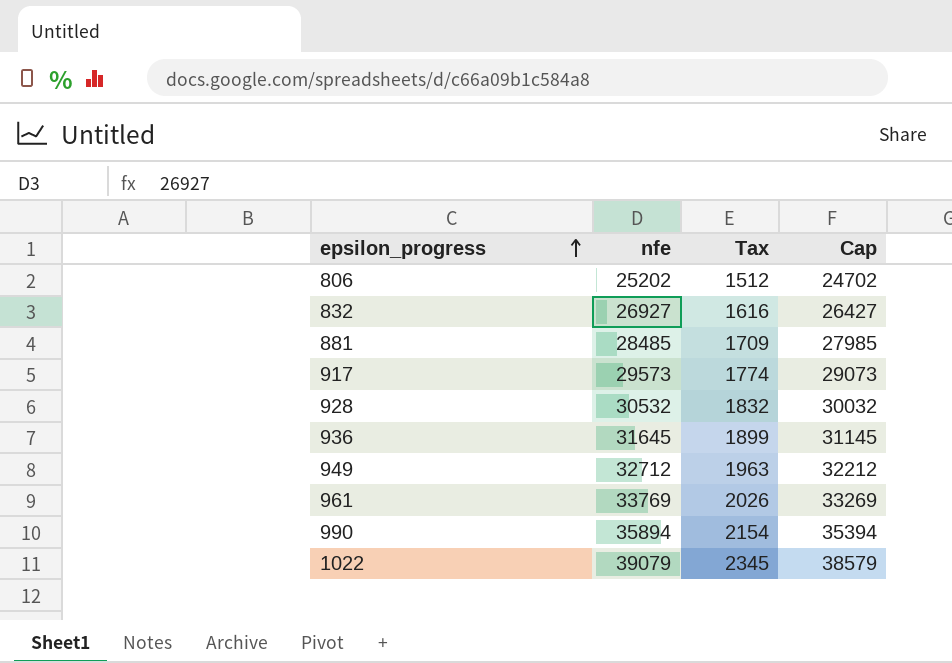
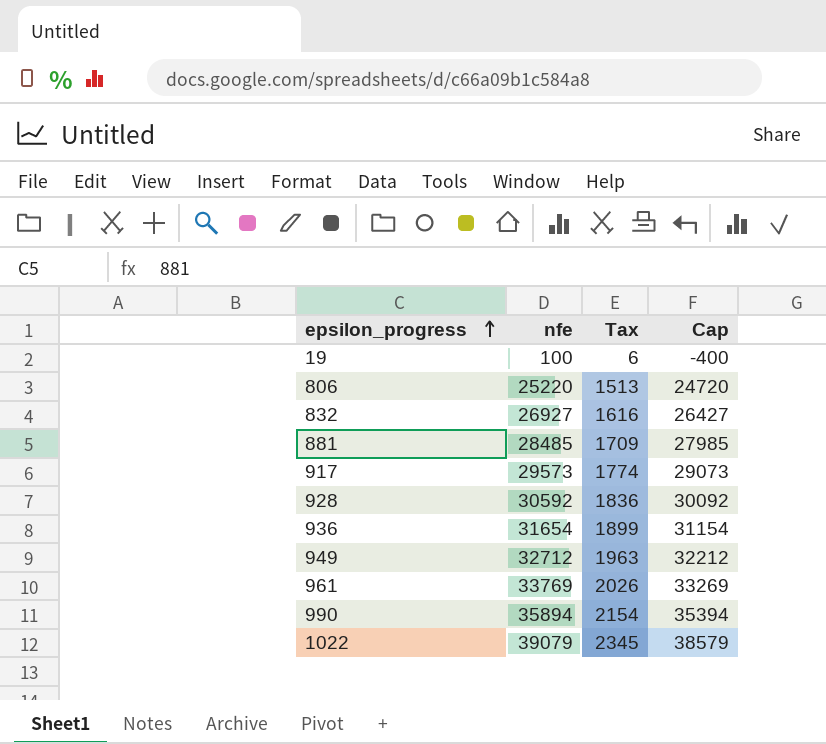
row 19: none -> 100 | 6 | -400
806 | nfe: 25202 -> 25220
806 | Tax: 1512 -> 1513
806 | Cap: 24702 -> 24720
928 | nfe: 30532 -> 30592
928 | Tax: 1832 -> 1836
928 | Cap: 30032 -> 30092
936 | nfe: 31645 -> 31654
936 | Cap: 31145 -> 31154

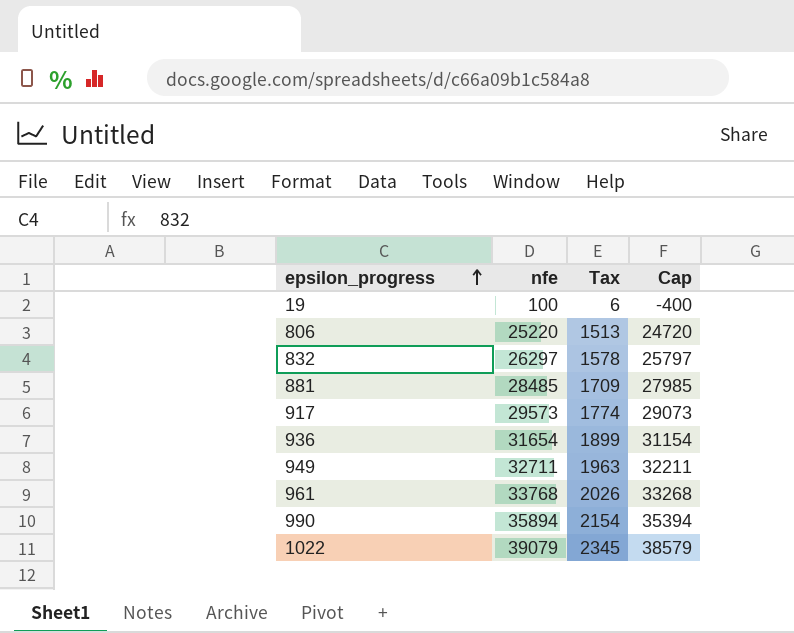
row 928: 30592 | 1836 | 30092 -> none
832 | nfe: 26927 -> 26297
832 | Tax: 1616 -> 1578
832 | Cap: 26427 -> 25797
949 | nfe: 32712 -> 32711
949 | Cap: 32212 -> 32211
961 | nfe: 33769 -> 33768
961 | Cap: 33269 -> 33268

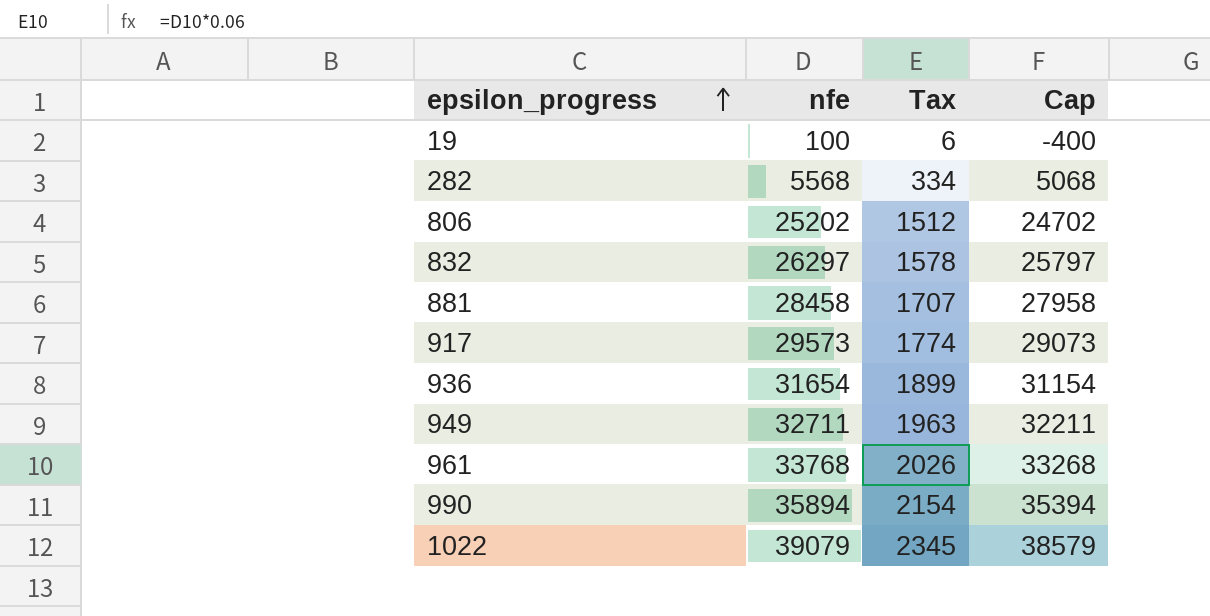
row 282: none -> 5568 | 334 | 5068
806 | nfe: 25220 -> 25202
806 | Tax: 1513 -> 1512
806 | Cap: 24720 -> 24702
881 | nfe: 28485 -> 28458
881 | Tax: 1709 -> 1707
881 | Cap: 27985 -> 27958

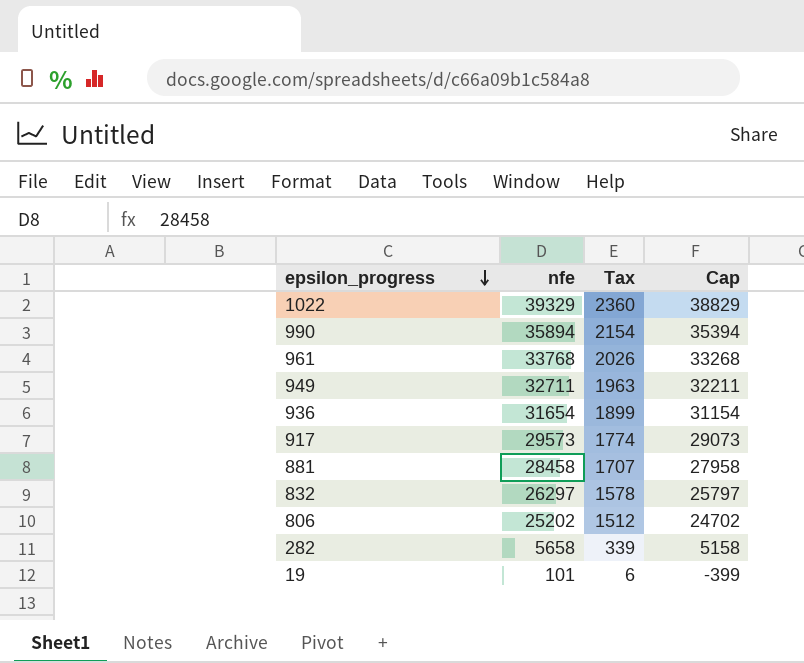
row order: epsilon_progress ascending -> epsilon_progress descending
1022 | nfe: 39079 -> 39329
1022 | Tax: 2345 -> 2360
1022 | Cap: 38579 -> 38829
282 | nfe: 5568 -> 5658
282 | Tax: 334 -> 339
282 | Cap: 5068 -> 5158
19 | nfe: 100 -> 101
19 | Cap: -400 -> -399

